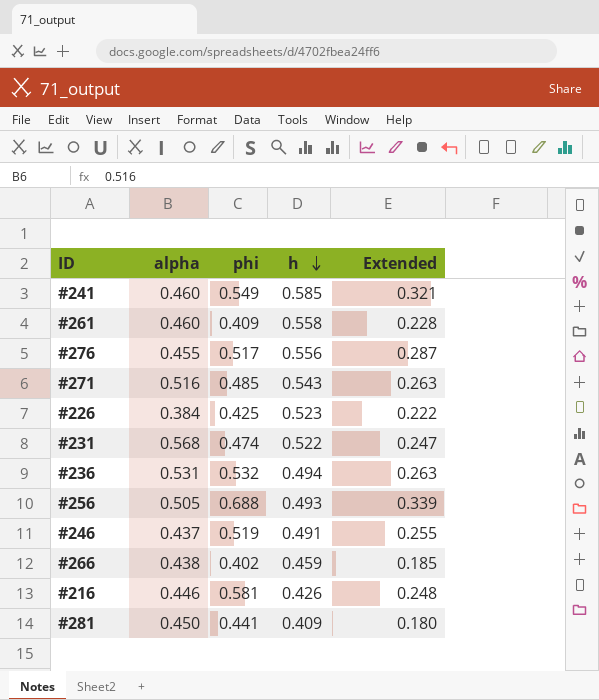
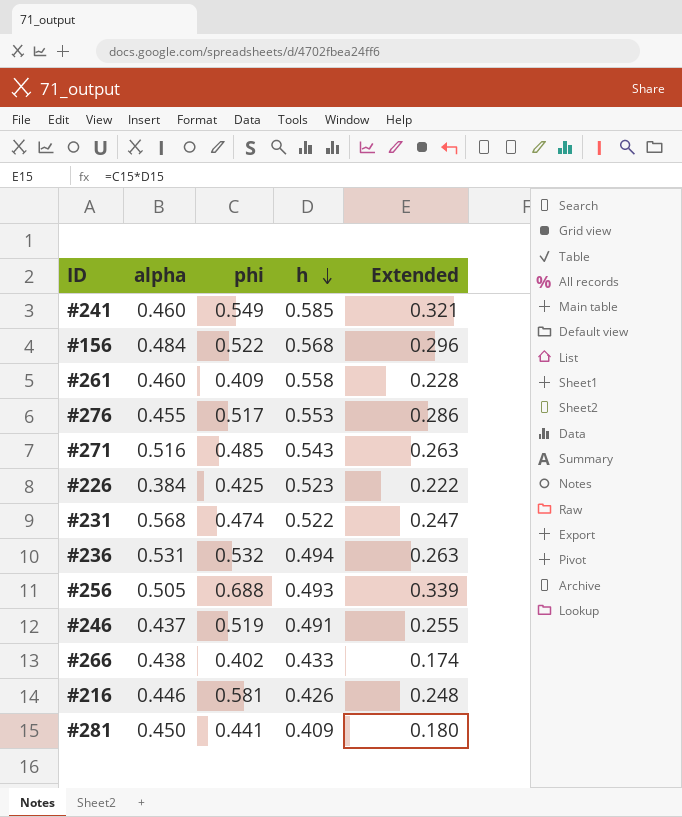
row #156: none -> 0.484 | 0.522 | 0.568 | 0.296
#276 | h: 0.556 -> 0.553
#276 | Extended: 0.287 -> 0.286
#266 | h: 0.459 -> 0.433
#266 | Extended: 0.185 -> 0.174

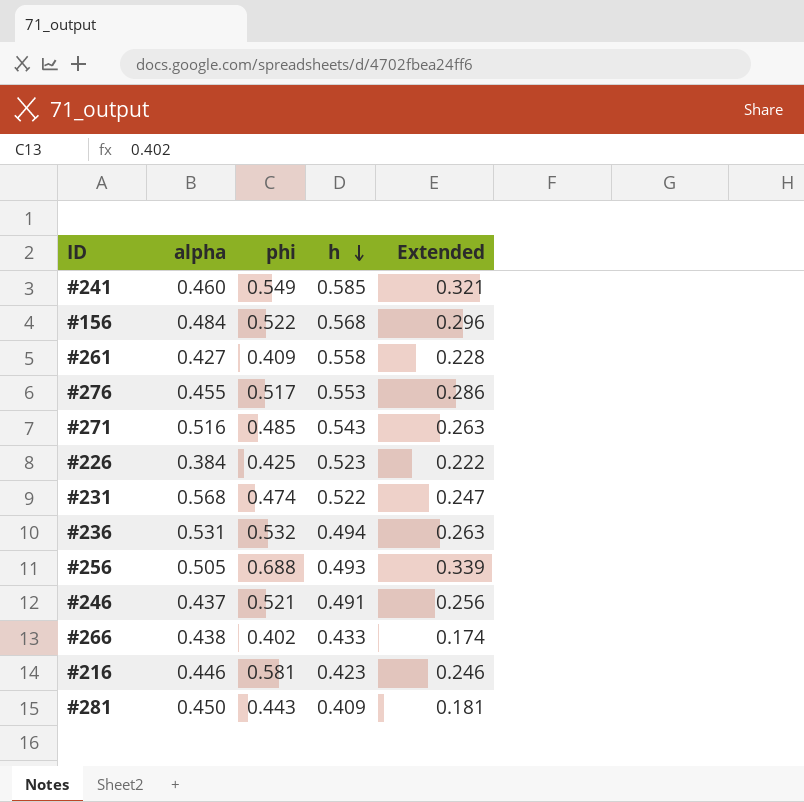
#261 | alpha: 0.460 -> 0.427
#246 | phi: 0.519 -> 0.521
#246 | Extended: 0.255 -> 0.256
#216 | h: 0.426 -> 0.423
#216 | Extended: 0.248 -> 0.246
#281 | phi: 0.441 -> 0.443
#281 | Extended: 0.180 -> 0.181

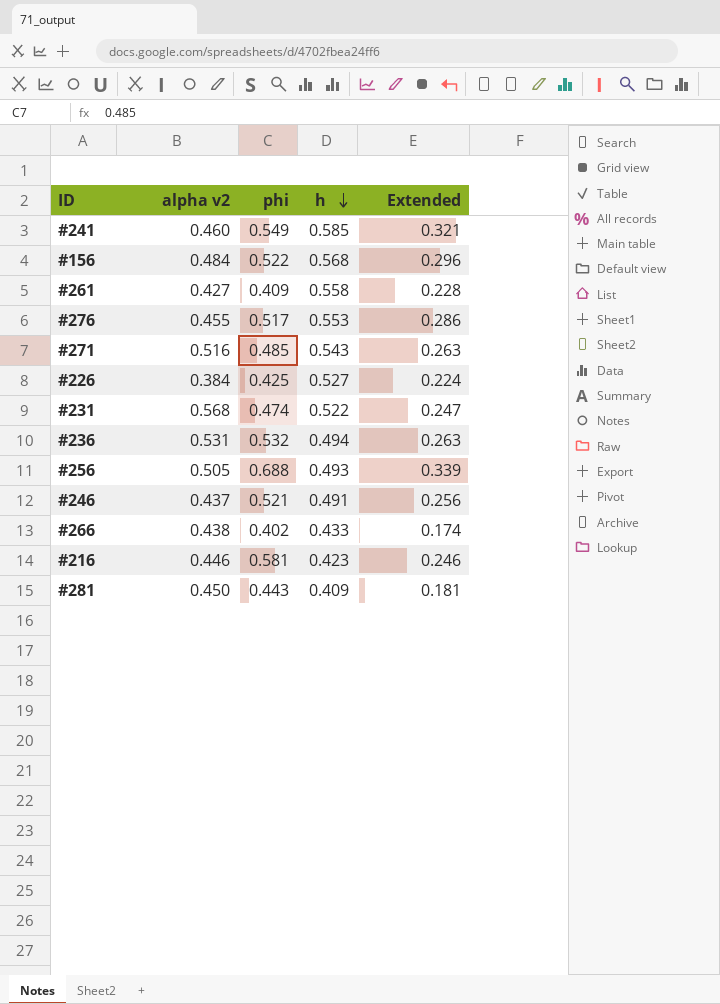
column name: alpha -> alpha v2
#226 | h: 0.523 -> 0.527
#226 | Extended: 0.222 -> 0.224

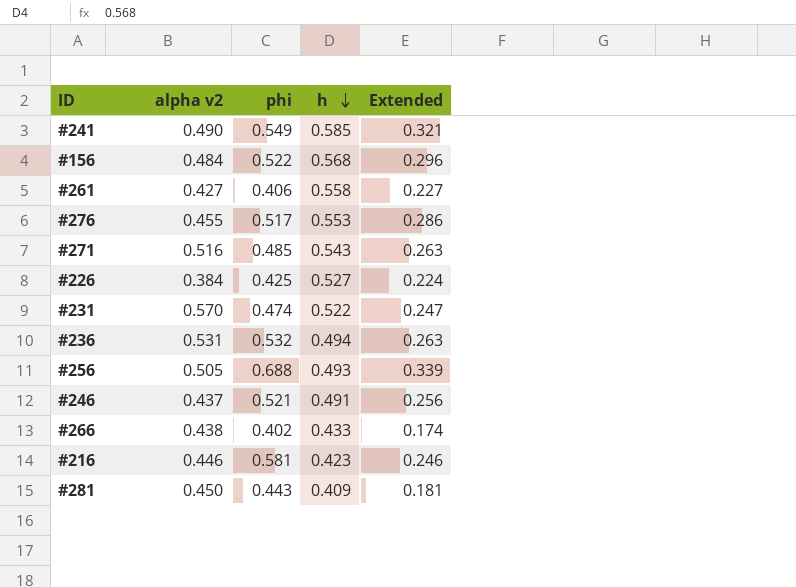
#241 | alpha v2: 0.460 -> 0.490
#261 | phi: 0.409 -> 0.406
#261 | Extended: 0.228 -> 0.227
#231 | alpha v2: 0.568 -> 0.570

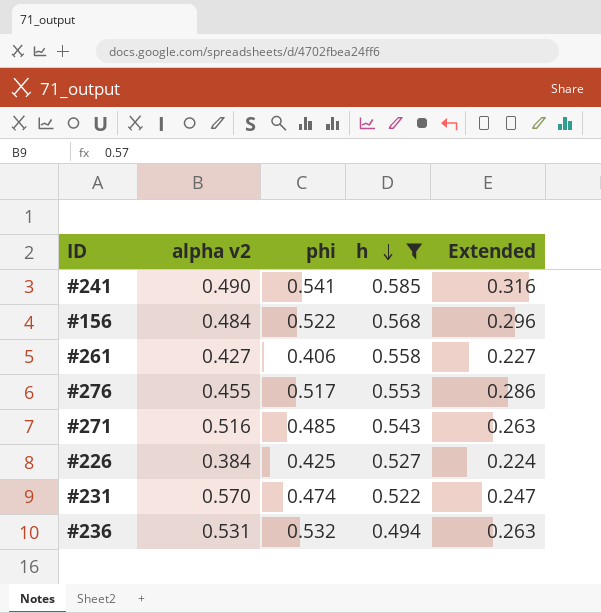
filter: none -> h >= 0.494
#241 | phi: 0.549 -> 0.541
#241 | Extended: 0.321 -> 0.316

